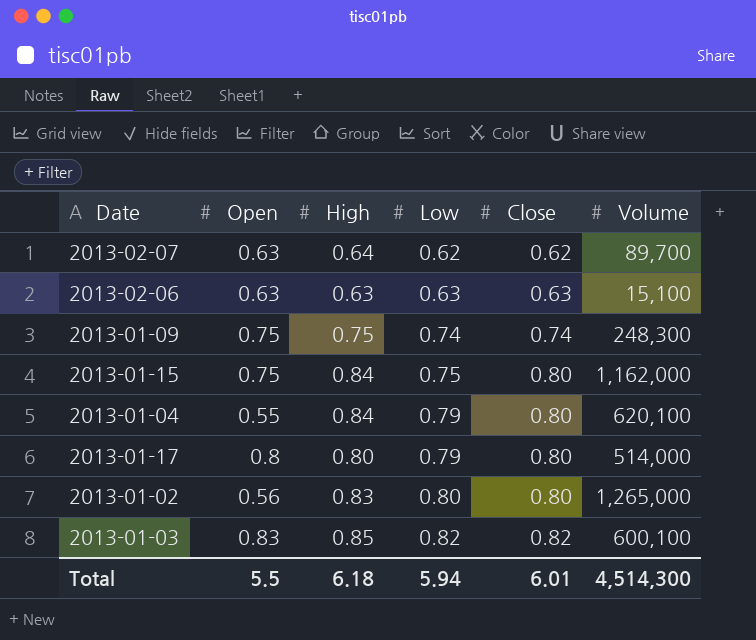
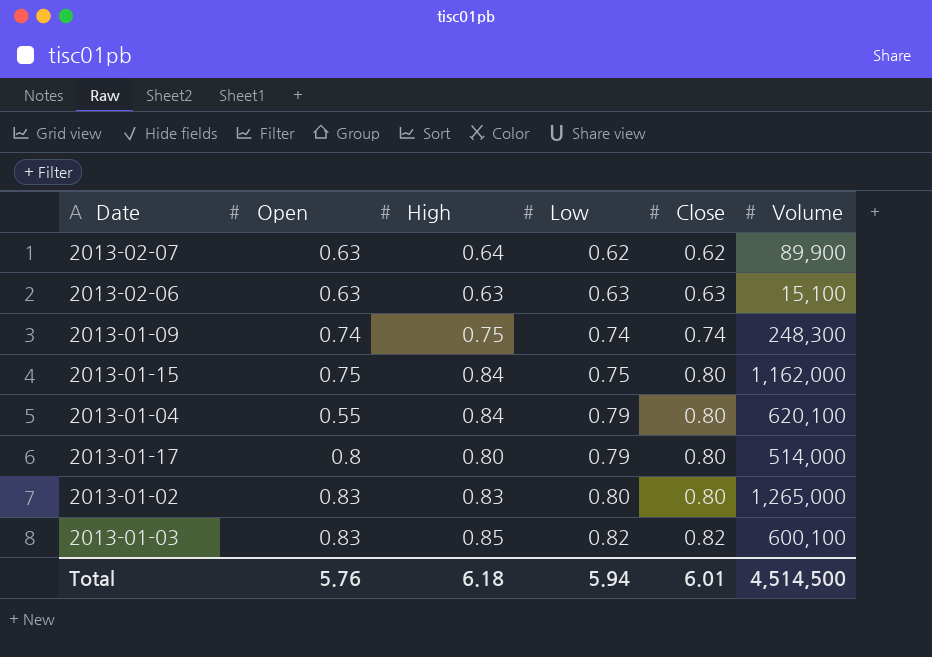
2013-02-07 | Volume: 89,700 -> 89,900
2013-01-09 | Open: 0.75 -> 0.74
2013-01-02 | Open: 0.56 -> 0.83
Total | Open: 5.5 -> 5.76
Total | Volume: 4,514,300 -> 4,514,500

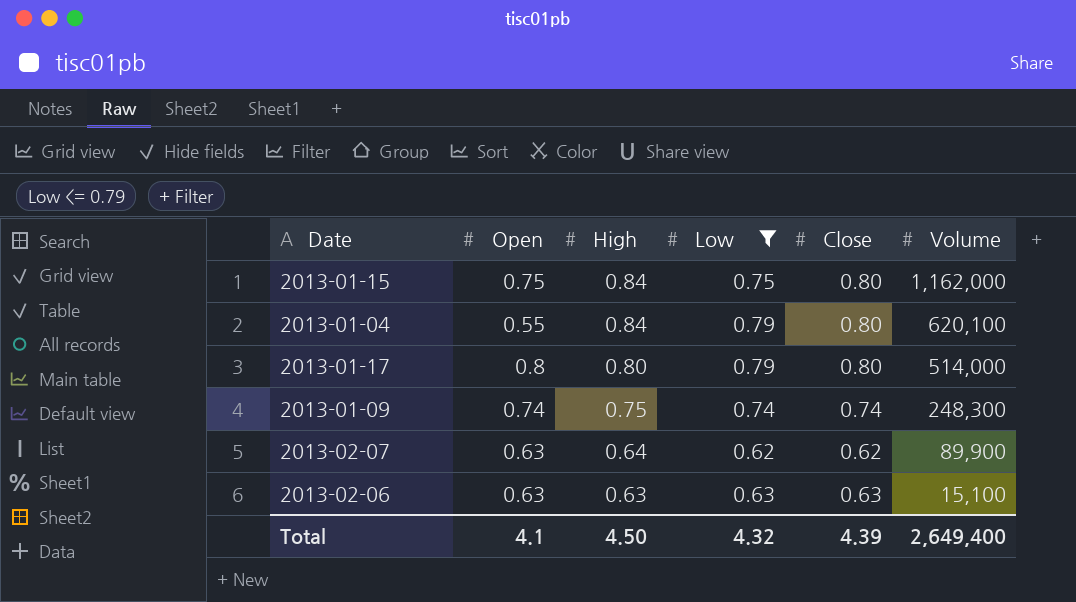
filter: none -> Low <= 0.79
row order: Low ascending -> High descending
Total | Open: 5.76 -> 4.1
Total | High: 6.18 -> 4.50
Total | Low: 5.94 -> 4.32
Total | Close: 6.01 -> 4.39
Total | Volume: 4,514,500 -> 2,649,400

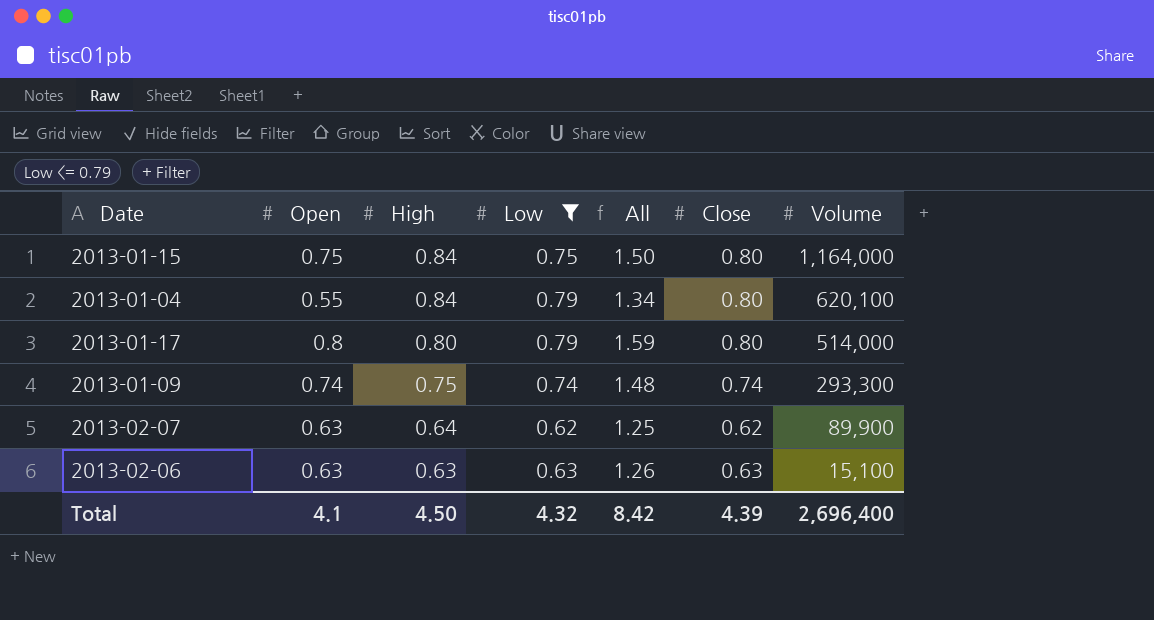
column All | formula: none -> [Open] + [Low]
2013-01-15 | Volume: 1,162,000 -> 1,164,000
2013-01-09 | Volume: 248,300 -> 293,300
Total | Volume: 2,649,400 -> 2,696,400

